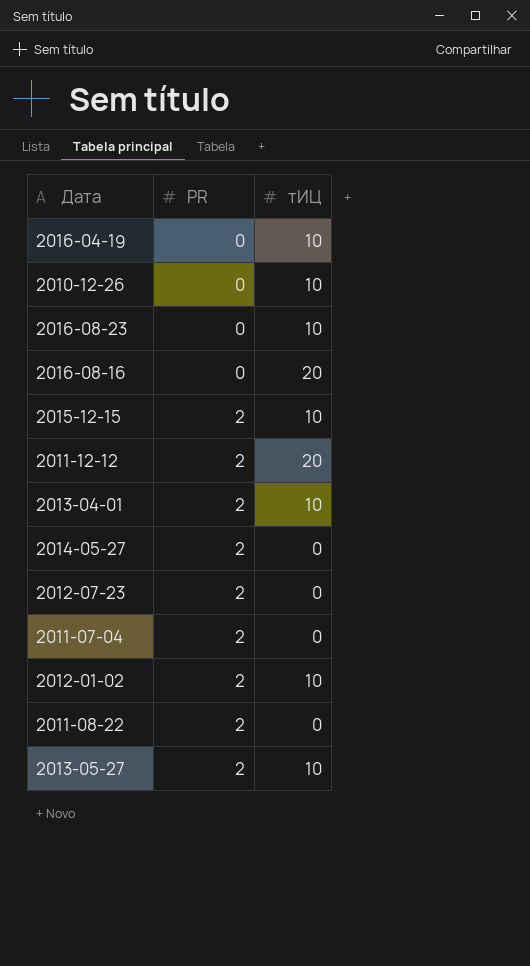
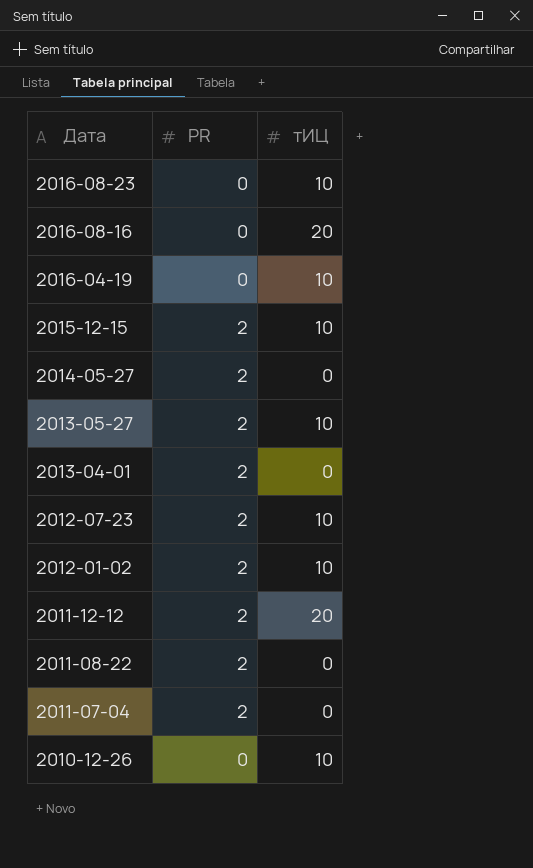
row order: PR ascending -> Дата descending
2013-04-01 | тИЦ: 10 -> 0
2012-07-23 | тИЦ: 0 -> 10

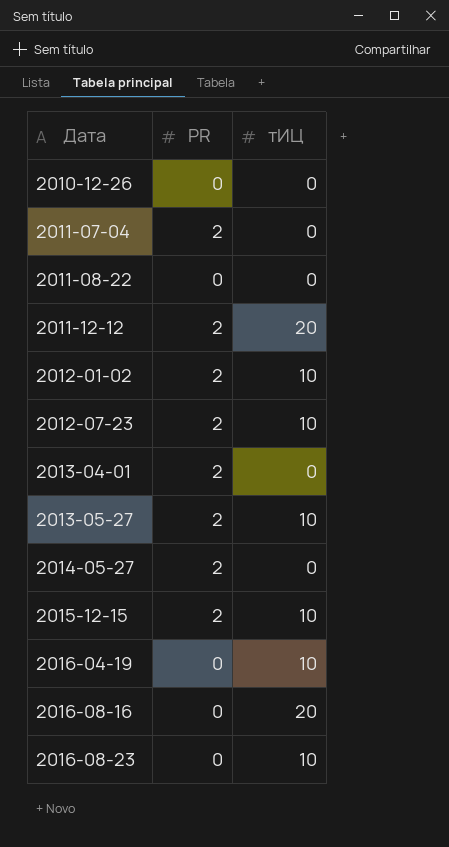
row order: Дата descending -> Дата ascending
2010-12-26 | тИЦ: 10 -> 0
2011-08-22 | PR: 2 -> 0

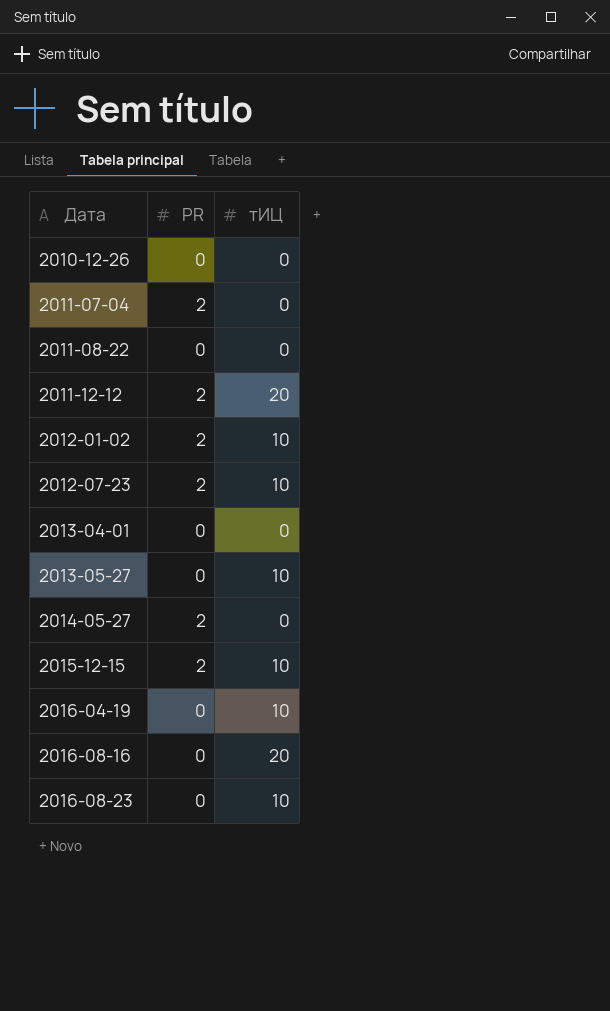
2013-04-01 | PR: 2 -> 0
2013-05-27 | PR: 2 -> 0

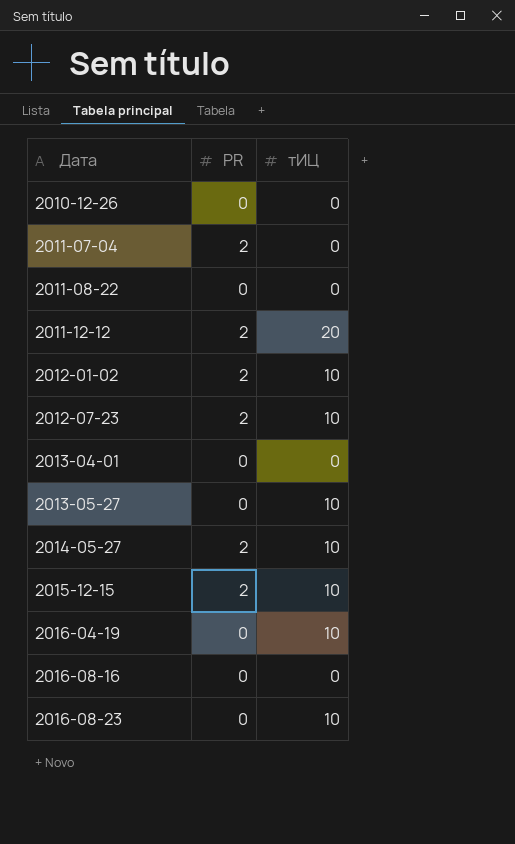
2014-05-27 | тИЦ: 0 -> 10
2016-08-16 | тИЦ: 20 -> 0

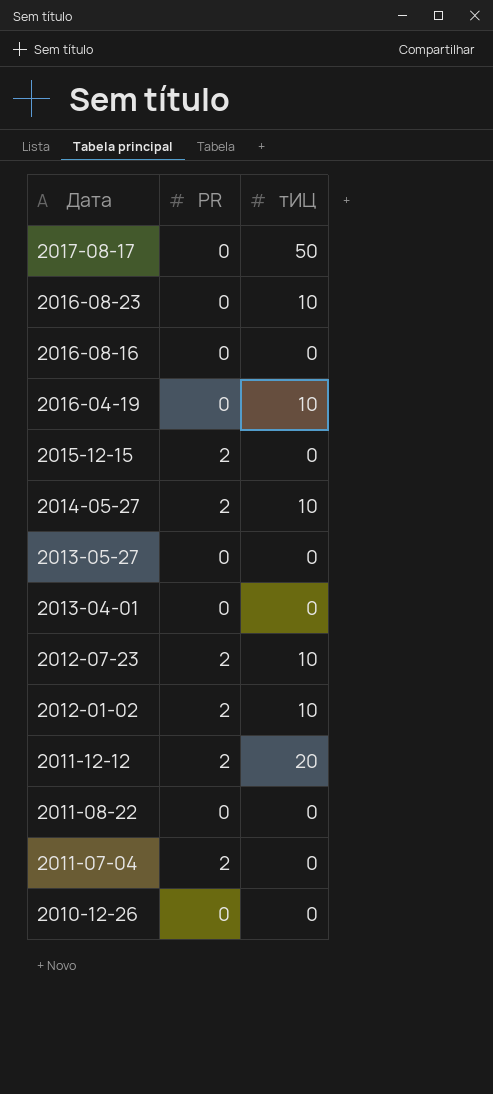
row order: Дата ascending -> Дата descending
row 2017-08-17: none -> 0 | 50
2015-12-15 | тИЦ: 10 -> 0
2013-05-27 | тИЦ: 10 -> 0

